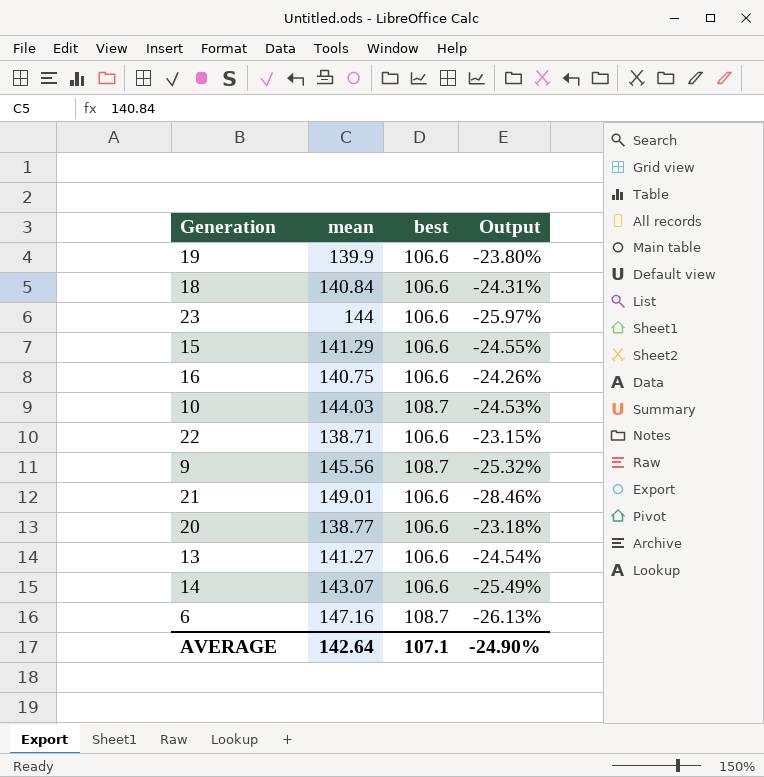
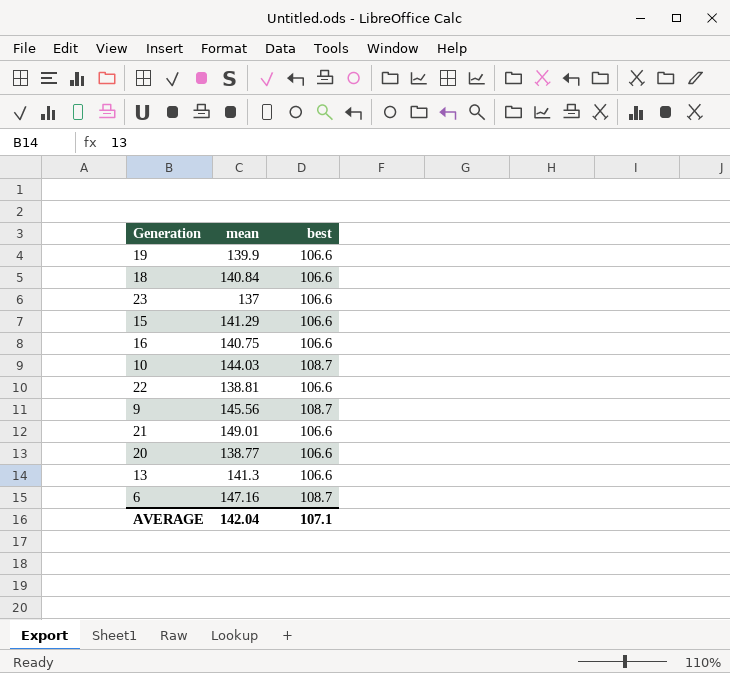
column Output | formula: ([best] - [mean]) / [mean] -> none
row 14: 143.07 | 106.6 | -25.49% -> none
23 | mean: 144 -> 137
22 | mean: 138.71 -> 138.81
13 | mean: 141.27 -> 141.3
AVERAGE | mean: 142.64 -> 142.04

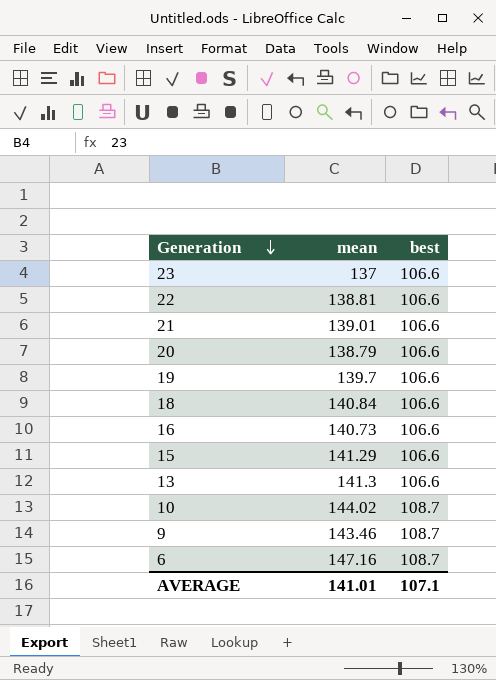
row order: none -> Generation descending
21 | mean: 149.01 -> 139.01
20 | mean: 138.77 -> 138.79
19 | mean: 139.9 -> 139.7
16 | mean: 140.75 -> 140.73
10 | mean: 144.03 -> 144.02
9 | mean: 145.56 -> 143.46
AVERAGE | mean: 142.04 -> 141.01

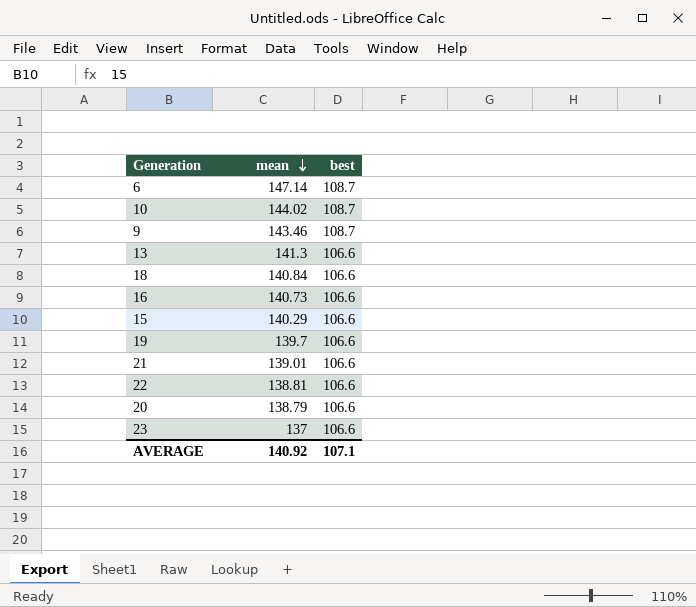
row order: Generation descending -> mean descending
6 | mean: 147.16 -> 147.14
15 | mean: 141.29 -> 140.29
AVERAGE | mean: 141.01 -> 140.92

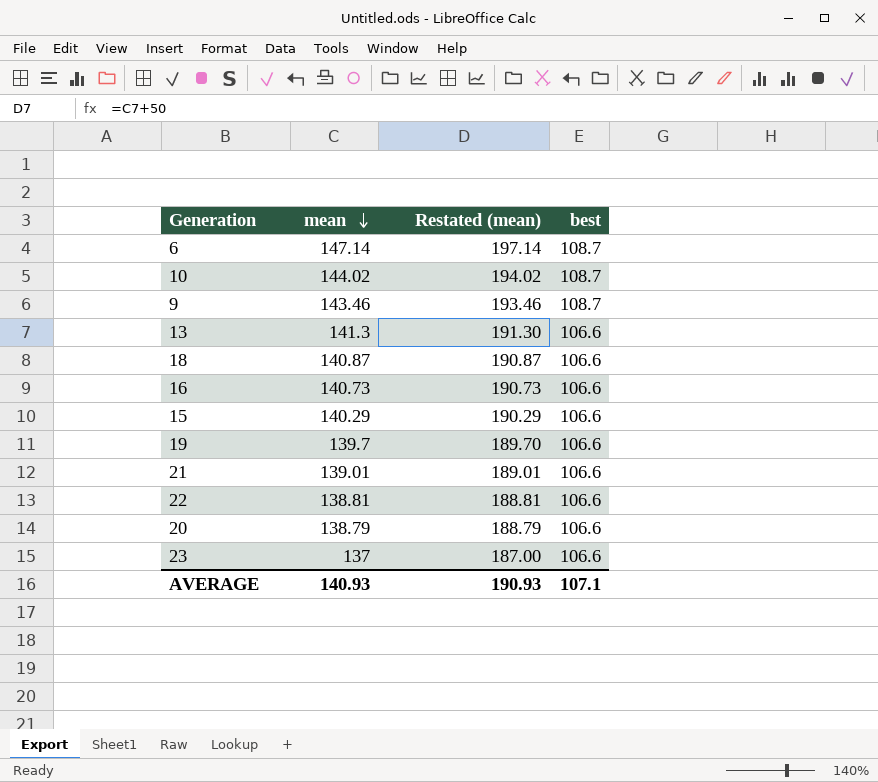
column Restated (mean) | formula: none -> [mean] + 50
18 | mean: 140.84 -> 140.87
AVERAGE | mean: 140.92 -> 140.93

